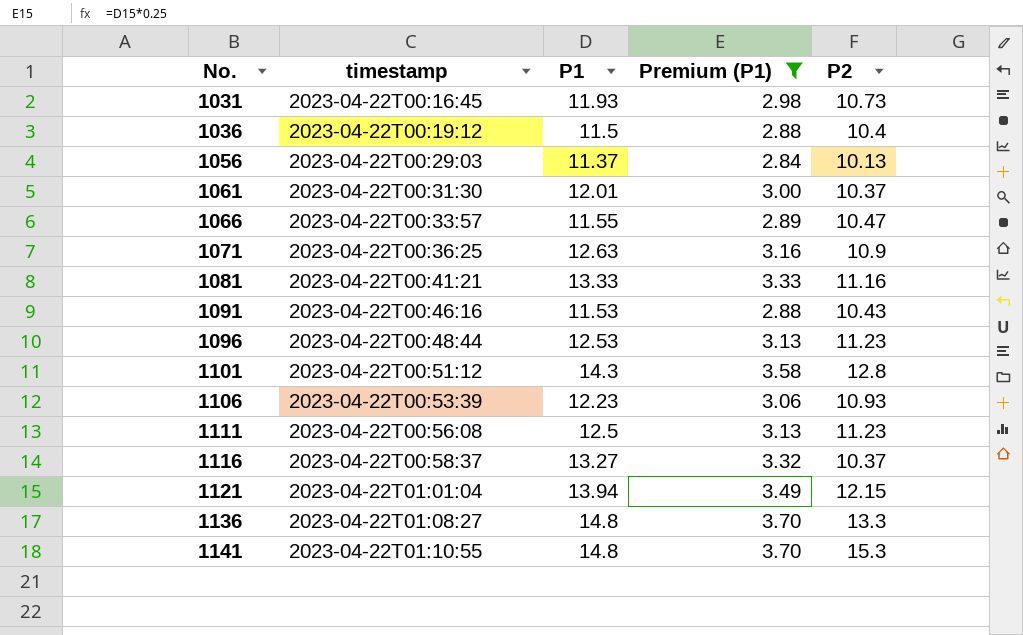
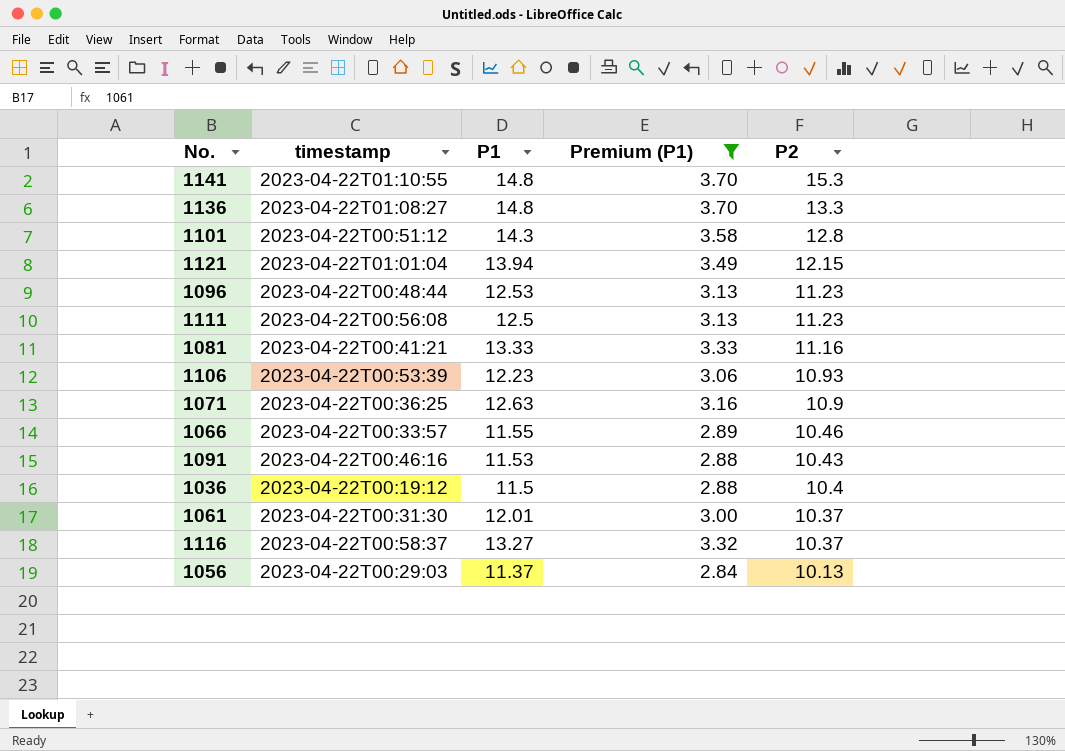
row order: No. ascending -> P2 descending
row 1031: 2023-04-22T00:16:45 | 11.93 | 2.98 | 10.73 -> none
1066 | P2: 10.47 -> 10.46

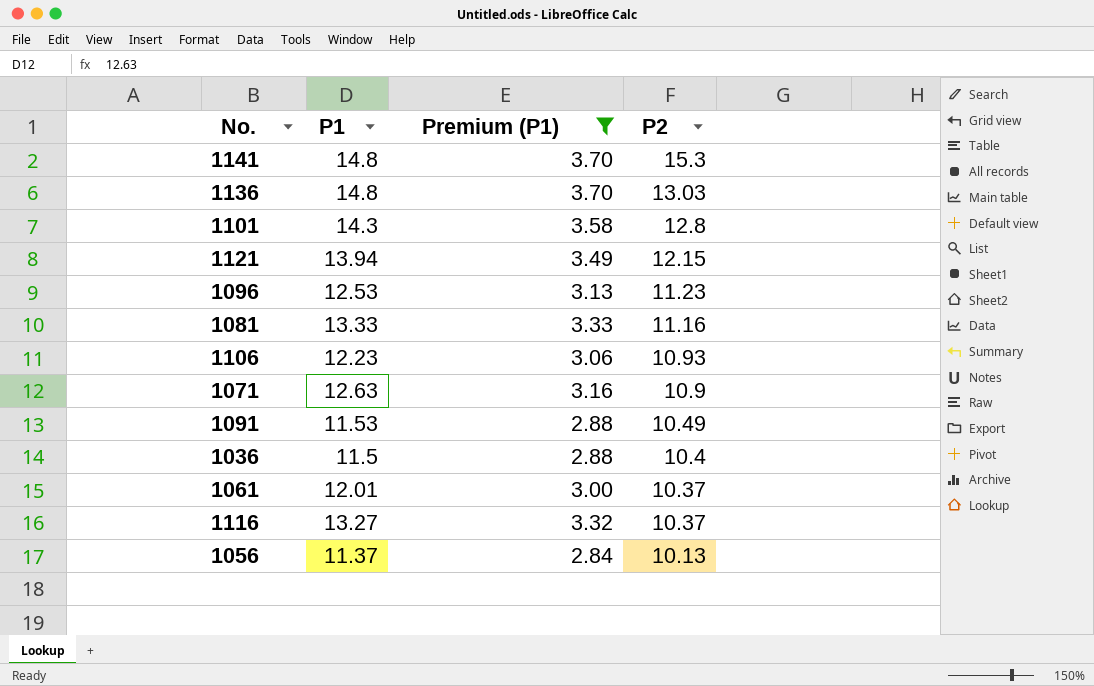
column timestamp | position: 2 -> none
row 1111: 2023-04-22T00:56:08 | 12.5 | 3.13 | 11.23 -> none
row 1066: 2023-04-22T00:33:57 | 11.55 | 2.89 | 10.46 -> none
1136 | P2: 13.3 -> 13.03
1091 | P2: 10.43 -> 10.49

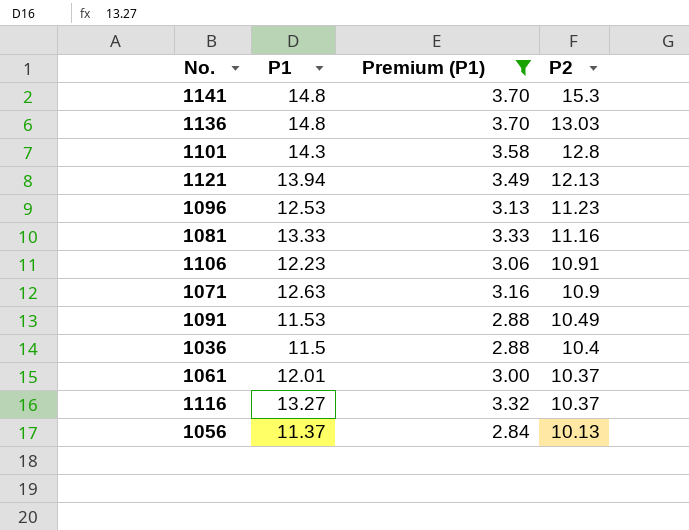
1121 | P2: 12.15 -> 12.13
1106 | P2: 10.93 -> 10.91

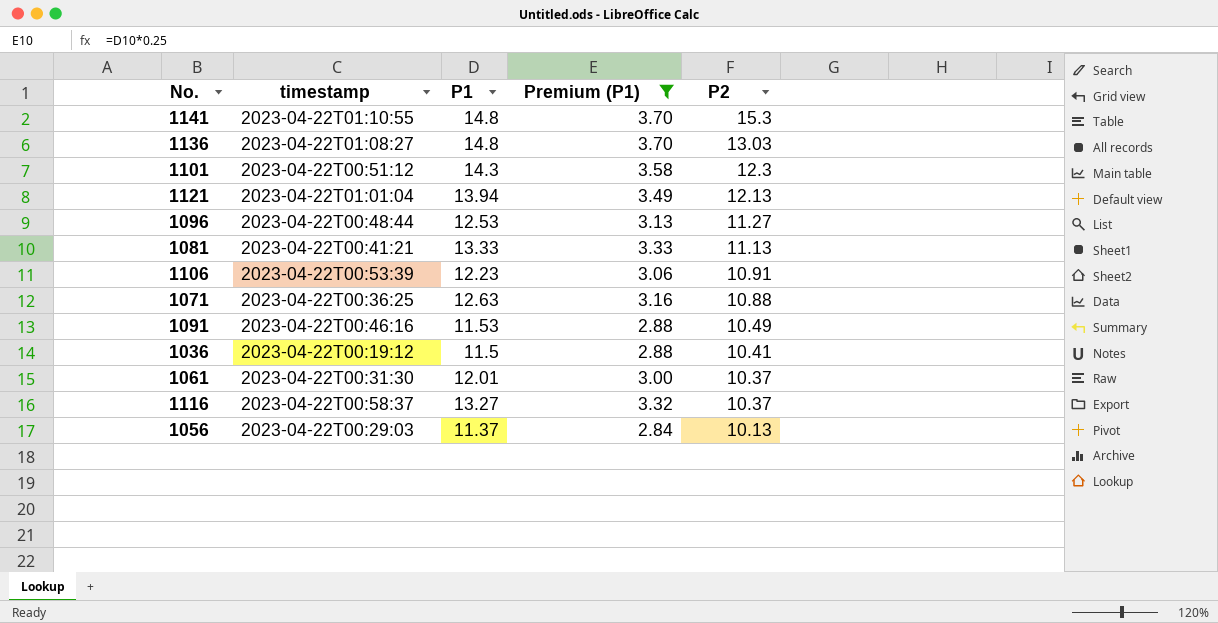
column timestamp | position: none -> 2
1101 | P2: 12.8 -> 12.3
1096 | P2: 11.23 -> 11.27
1081 | P2: 11.16 -> 11.13
1071 | P2: 10.9 -> 10.88
1036 | P2: 10.4 -> 10.41

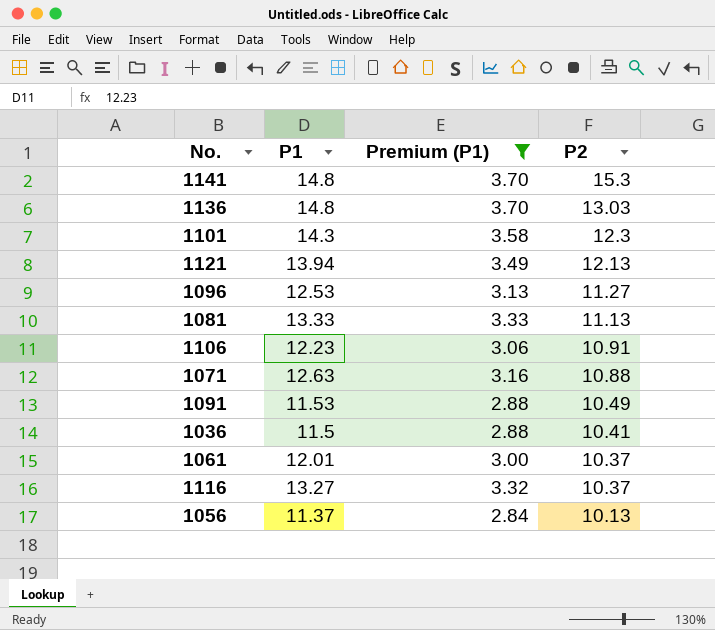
column timestamp | position: 2 -> none

